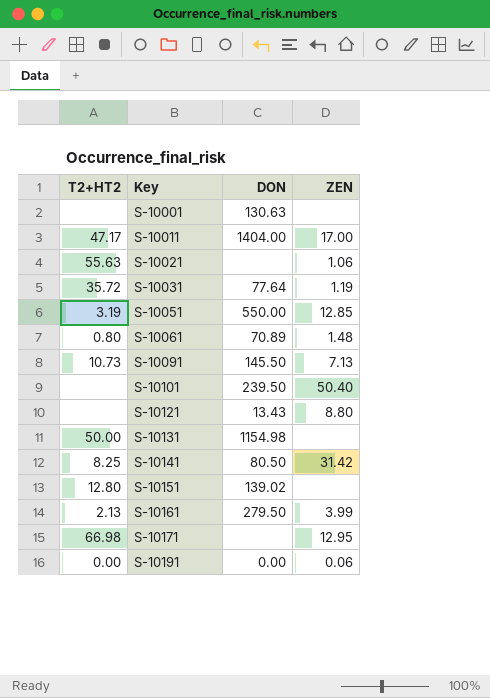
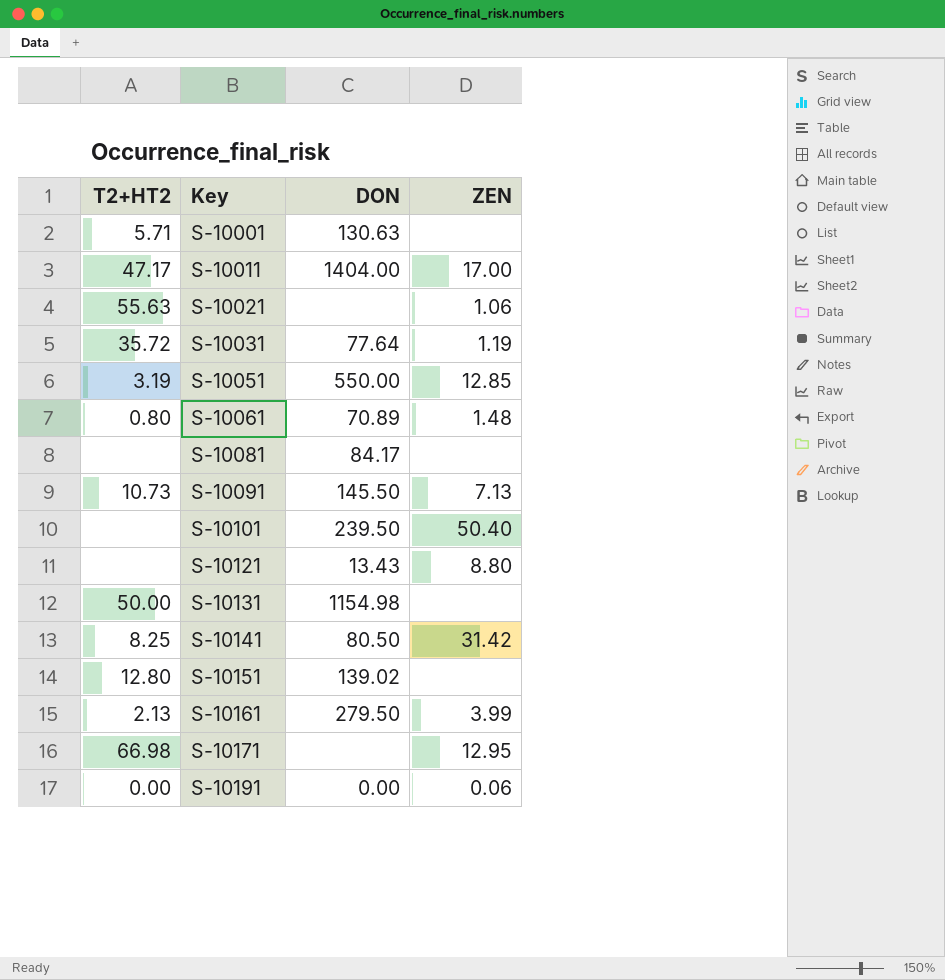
S-10001 | T2+HT2: none -> 5.71
row S-10081: none -> none | 84.17 | none

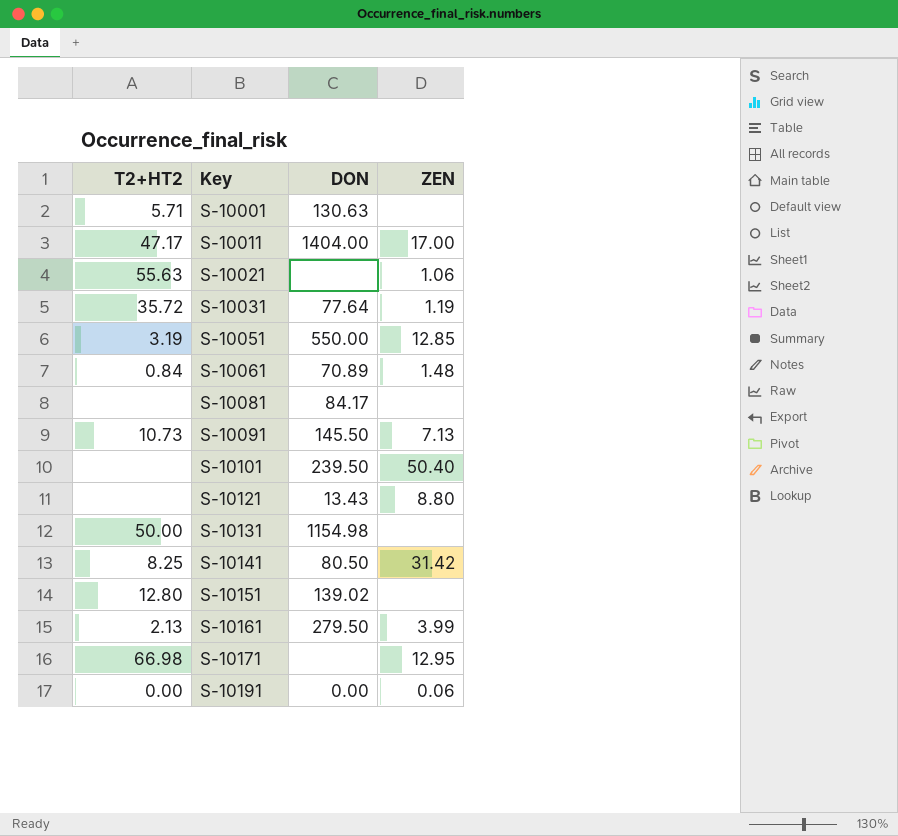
S-10061 | T2+HT2: 0.80 -> 0.84

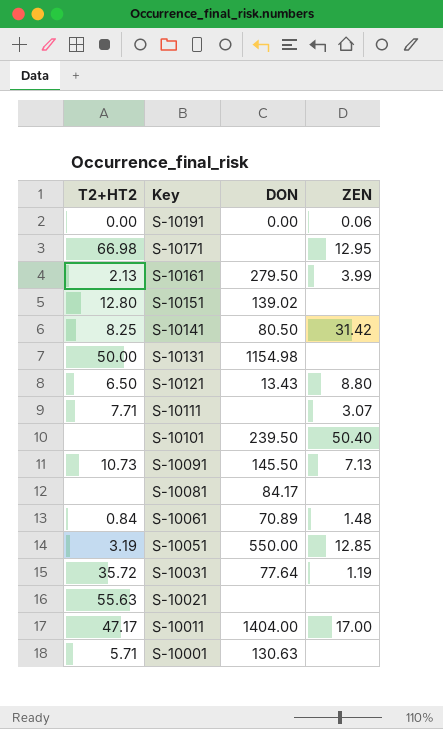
row order: Key ascending -> Key descending
S-10121 | T2+HT2: none -> 6.50
row S-10111: none -> 7.71 | none | 3.07
S-10021 | ZEN: 1.06 -> none

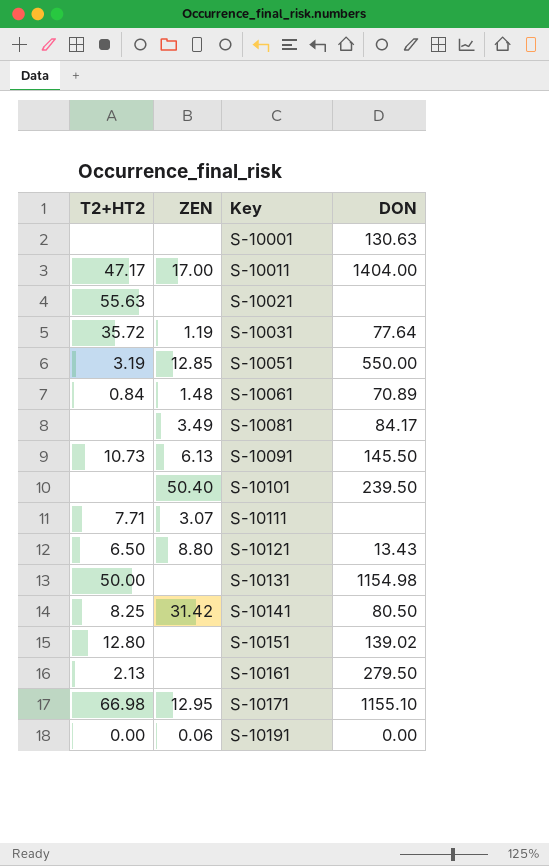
row order: Key descending -> Key ascending
column ZEN | position: 4 -> 2
S-10001 | T2+HT2: 5.71 -> none
S-10081 | ZEN: none -> 3.49
S-10091 | ZEN: 7.13 -> 6.13
S-10161 | ZEN: 3.99 -> none
S-10171 | DON: none -> 1155.10

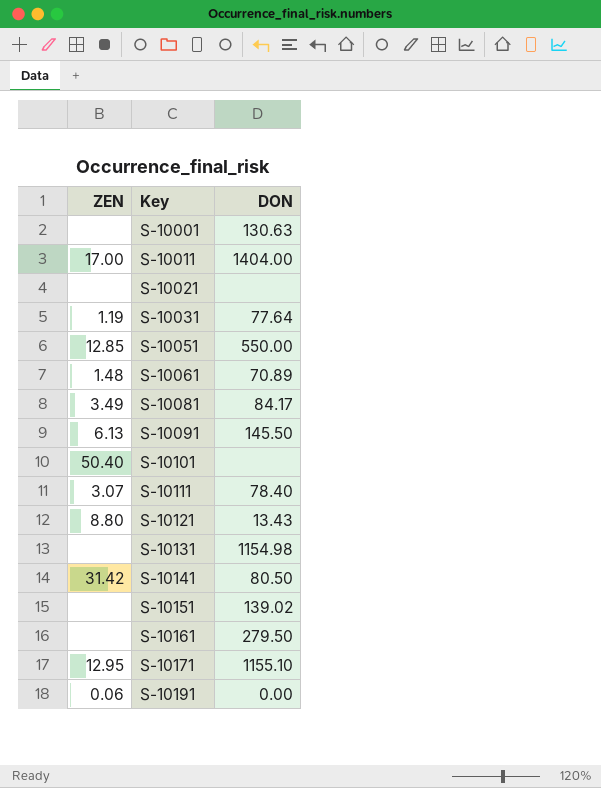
column T2+HT2 | position: 1 -> none
S-10101 | DON: 239.50 -> none
S-10111 | DON: none -> 78.40

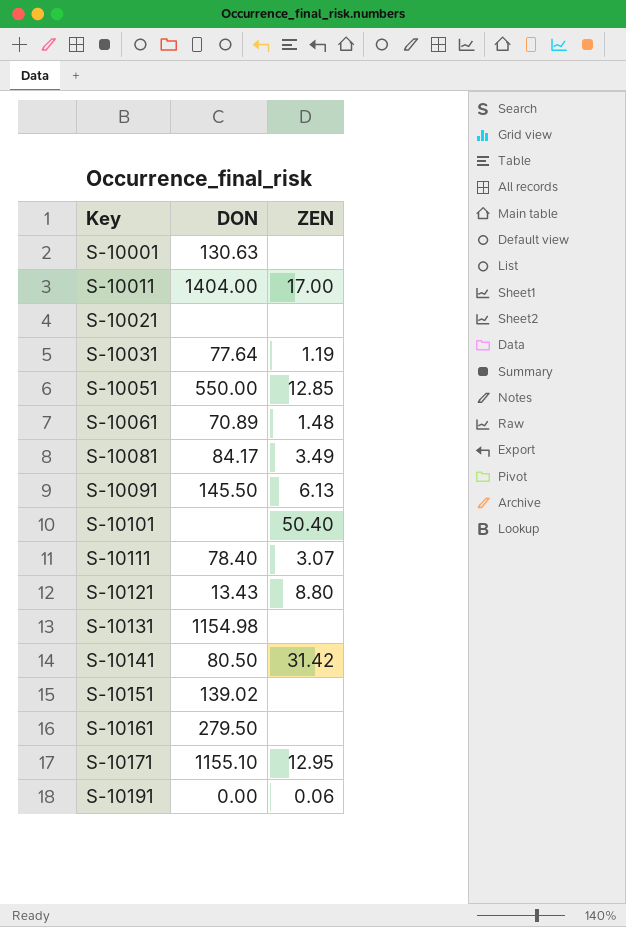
column ZEN | position: 1 -> 3

